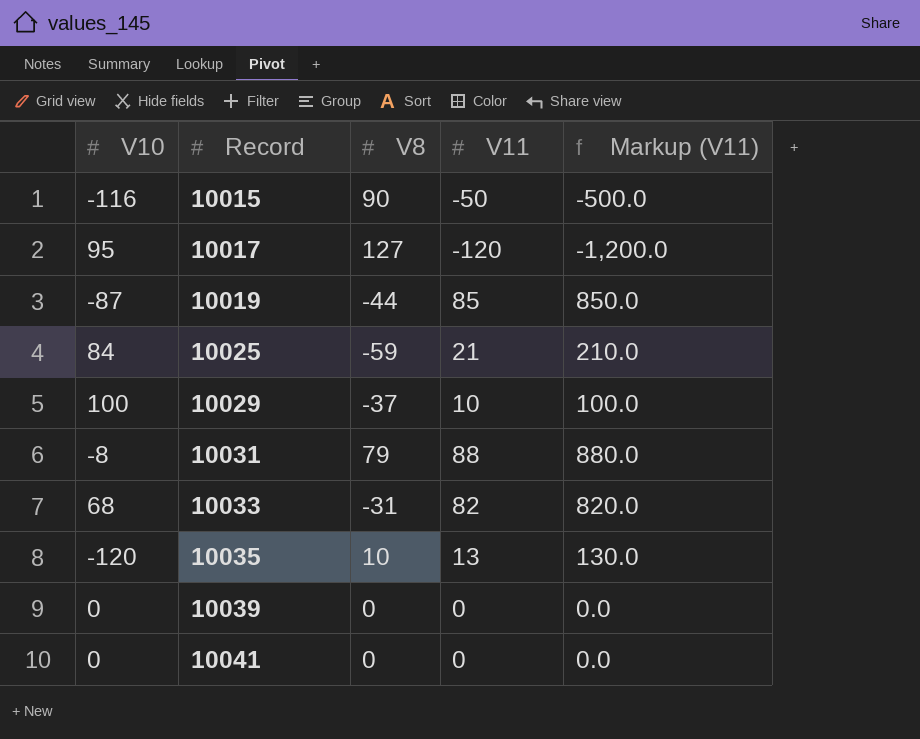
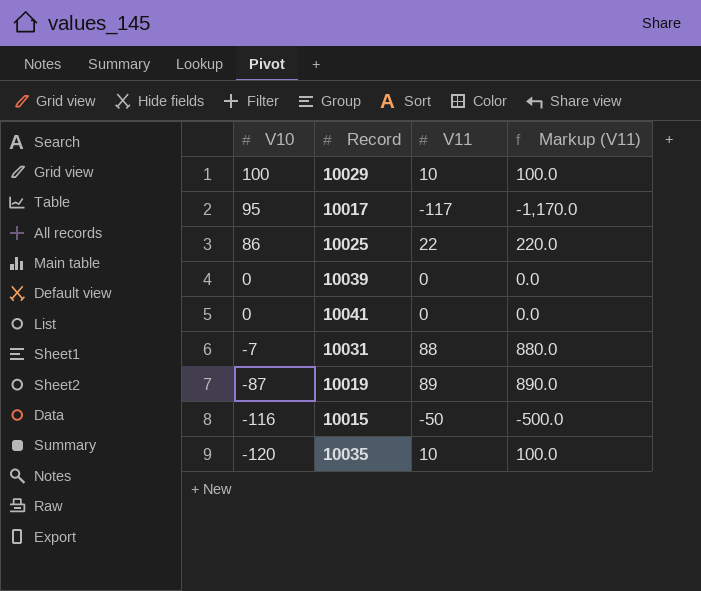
row order: Record ascending -> V10 descending
column V8 | position: 3 -> none
row 10033: 68 | -31 | 82 | 820.0 -> none
10017 | V11: -120 -> -117
10017 | Markup (V11): -1,200.0 -> -1,170.0
10025 | V10: 84 -> 86
10025 | V11: 21 -> 22
10025 | Markup (V11): 210.0 -> 220.0
10031 | V10: -8 -> -7
10019 | V11: 85 -> 89
10019 | Markup (V11): 850.0 -> 890.0
10035 | V11: 13 -> 10
10035 | Markup (V11): 130.0 -> 100.0

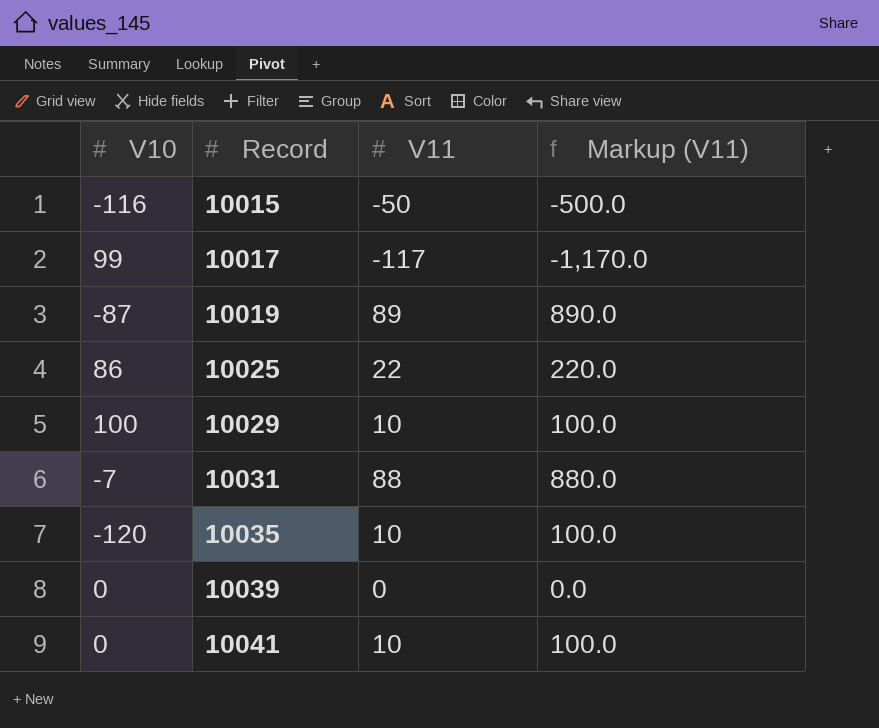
row order: V10 descending -> Record ascending
10017 | V10: 95 -> 99
10041 | V11: 0 -> 10
10041 | Markup (V11): 0.0 -> 100.0

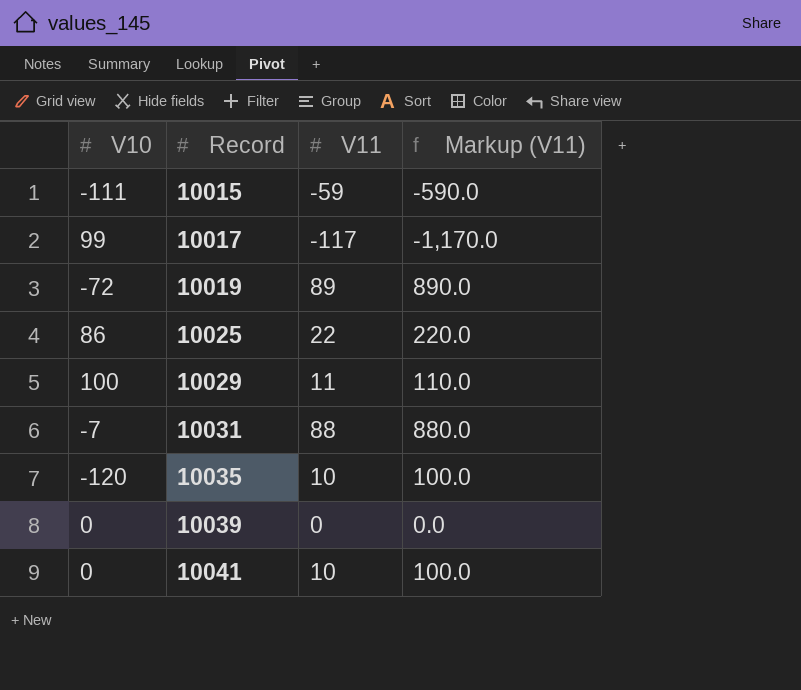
10015 | V10: -116 -> -111
10015 | V11: -50 -> -59
10015 | Markup (V11): -500.0 -> -590.0
10019 | V10: -87 -> -72
10029 | V11: 10 -> 11
10029 | Markup (V11): 100.0 -> 110.0

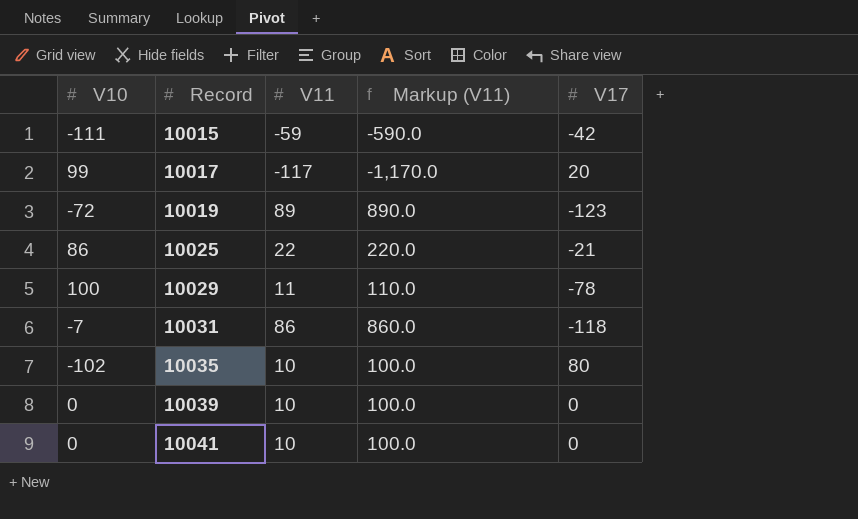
column V17 | position: none -> 5
10031 | V11: 88 -> 86
10031 | Markup (V11): 880.0 -> 860.0
10035 | V10: -120 -> -102
10039 | V11: 0 -> 10
10039 | Markup (V11): 0.0 -> 100.0

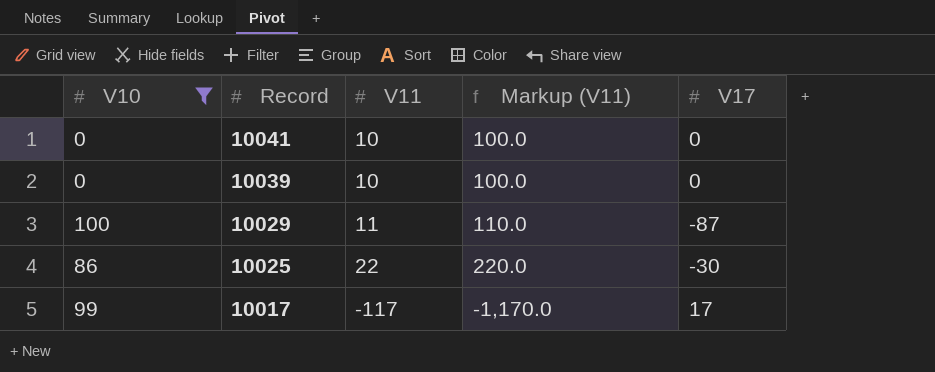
filter: none -> V10 >= 0
row order: Record ascending -> Record descending
10029 | V17: -78 -> -87
10025 | V17: -21 -> -30
10017 | V17: 20 -> 17

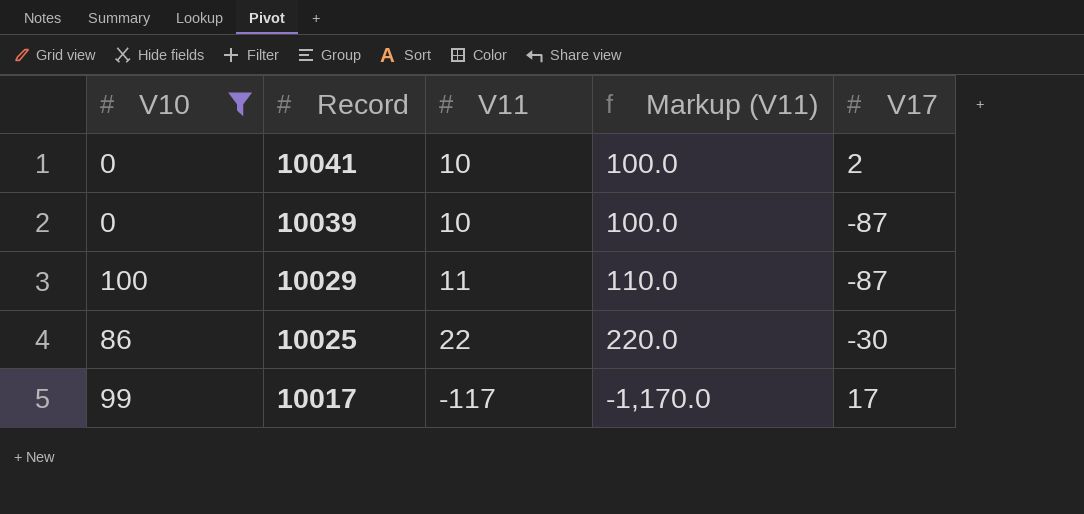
10041 | V17: 0 -> 2
10039 | V17: 0 -> -87

